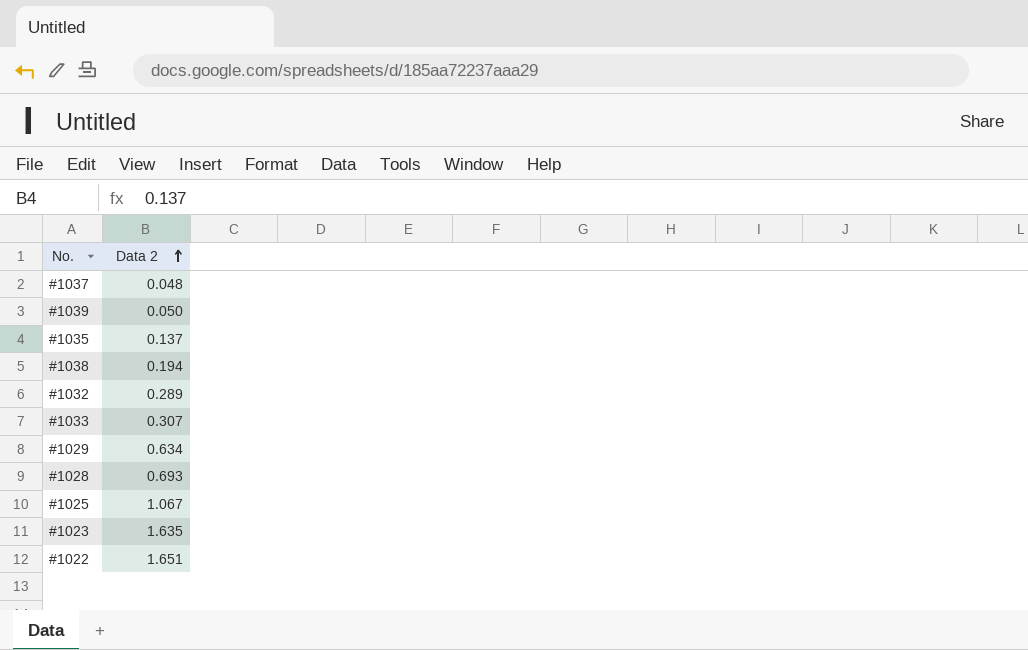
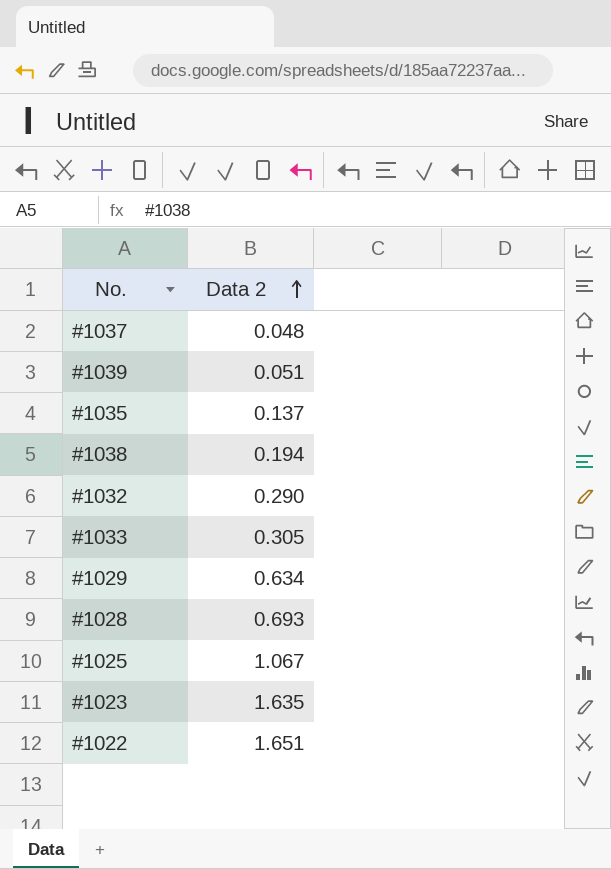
#1039 | Data 2: 0.050 -> 0.051
#1032 | Data 2: 0.289 -> 0.290
#1033 | Data 2: 0.307 -> 0.305

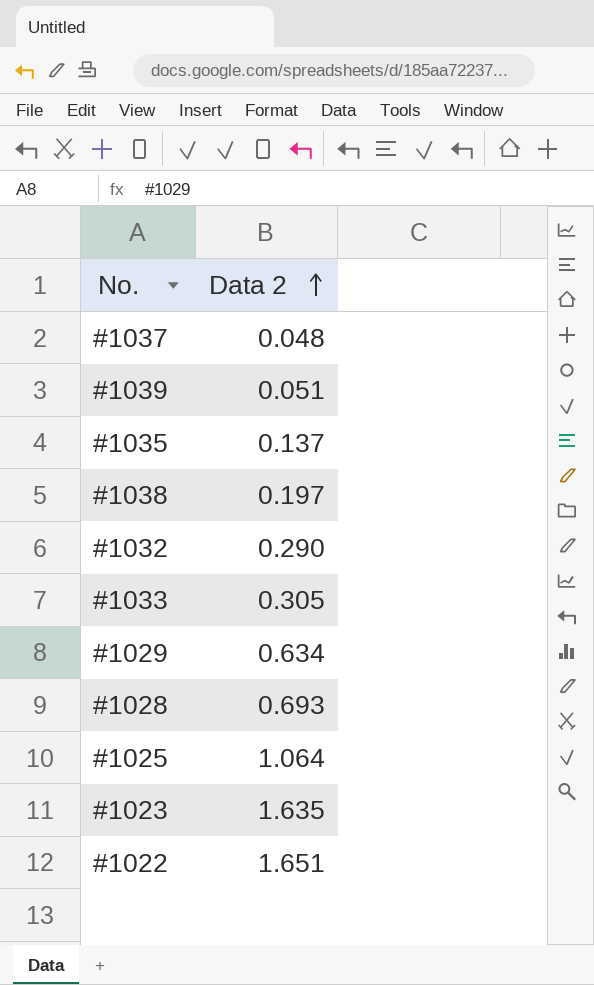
#1038 | Data 2: 0.194 -> 0.197
#1025 | Data 2: 1.067 -> 1.064

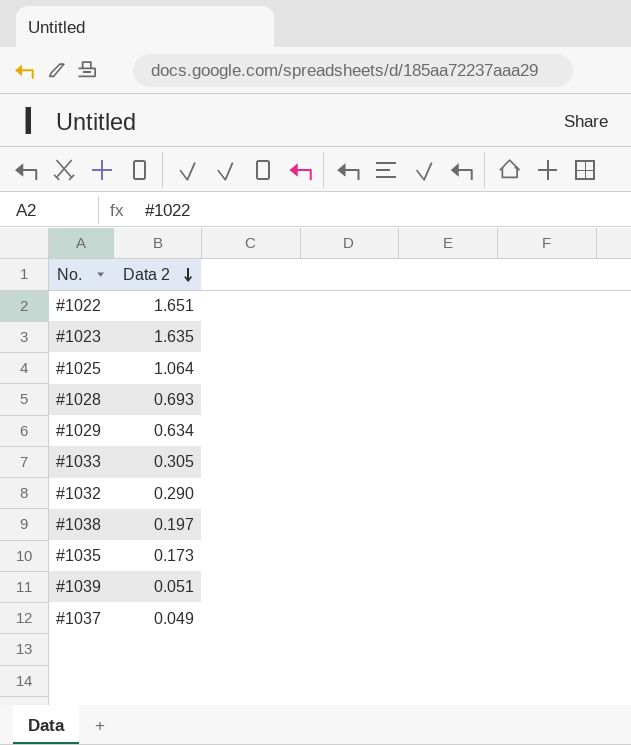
row order: Data 2 ascending -> Data 2 descending
#1035 | Data 2: 0.137 -> 0.173
#1037 | Data 2: 0.048 -> 0.049

